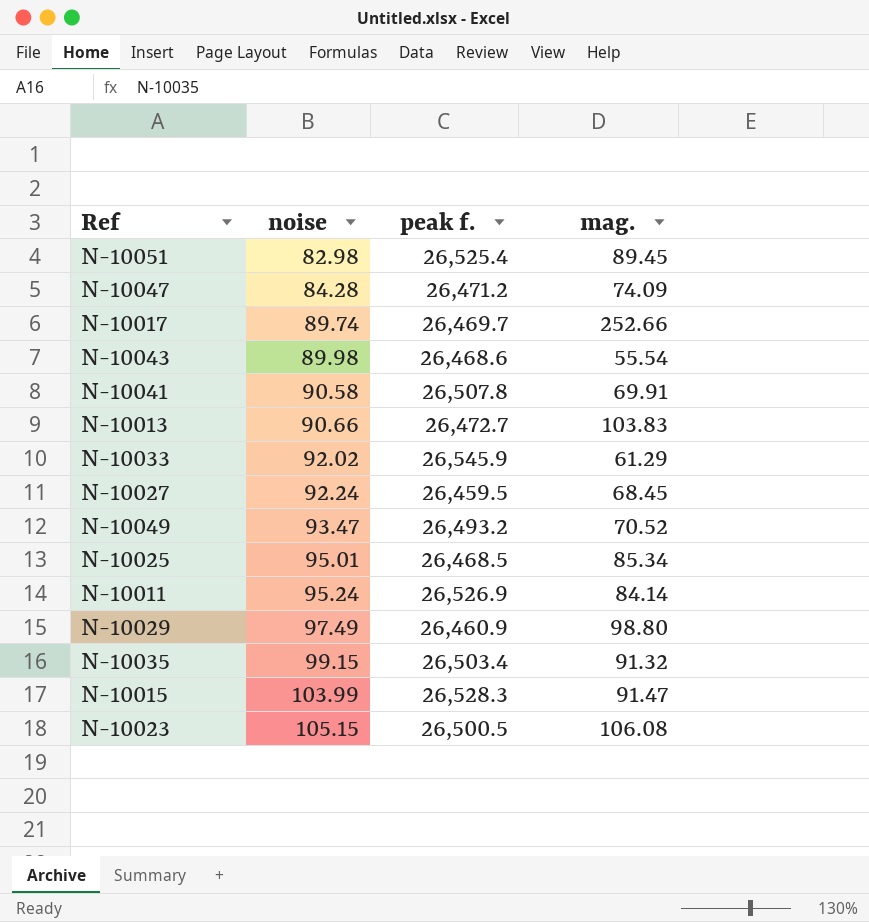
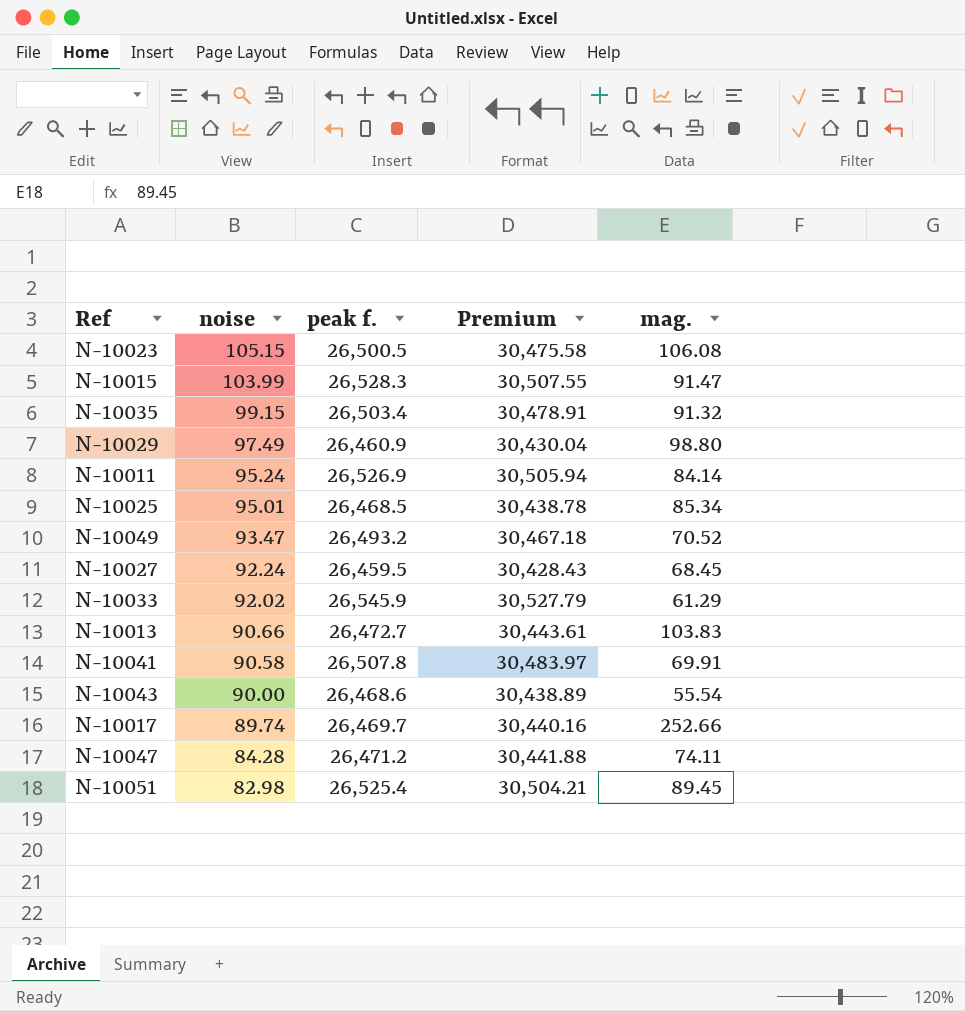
row order: noise ascending -> noise descending
column Premium | formula: none -> [peak f.] * 1.15
N-10043 | noise: 89.98 -> 90.00
N-10047 | mag.: 74.09 -> 74.11

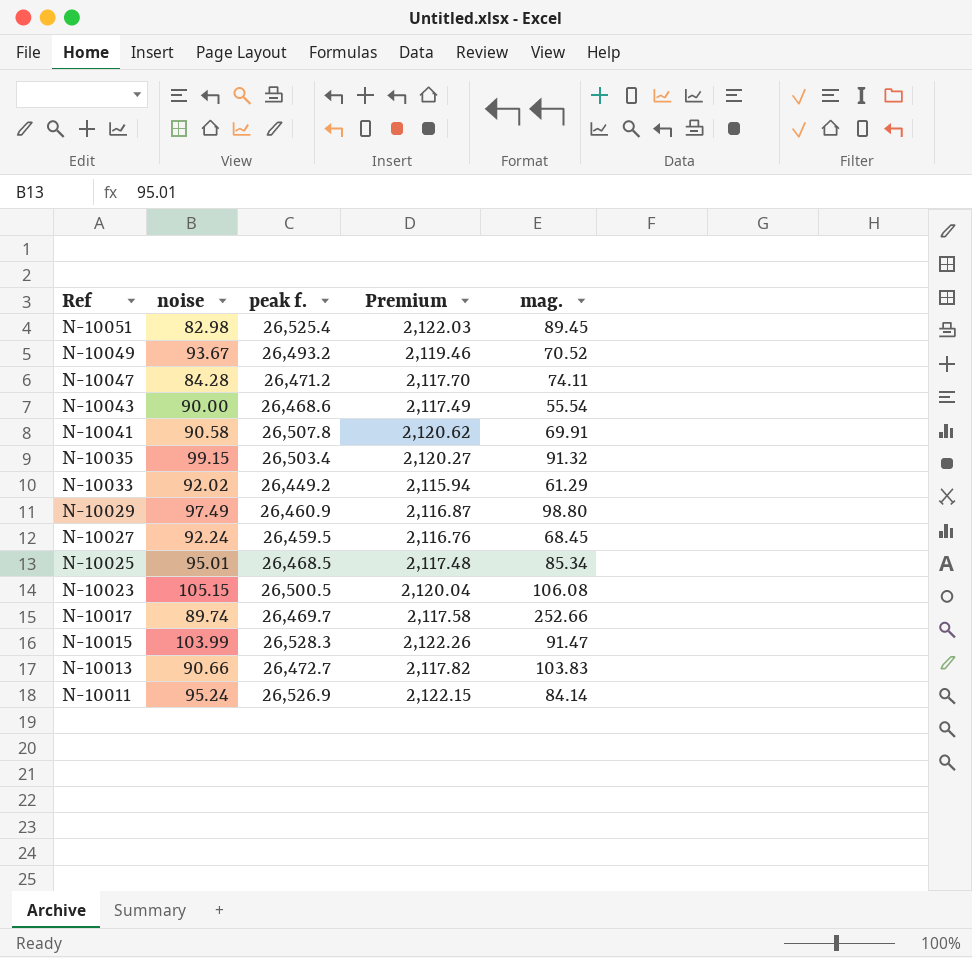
row order: noise descending -> Ref descending
column Premium | formula: [peak f.] * 1.15 -> [peak f.] * 0.08
N-10049 | noise: 93.47 -> 93.67
N-10033 | peak f.: 26,545.9 -> 26,449.2

